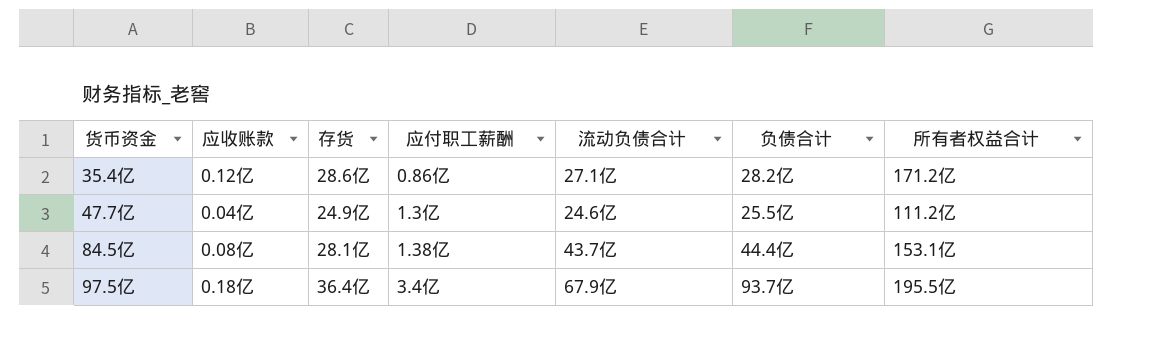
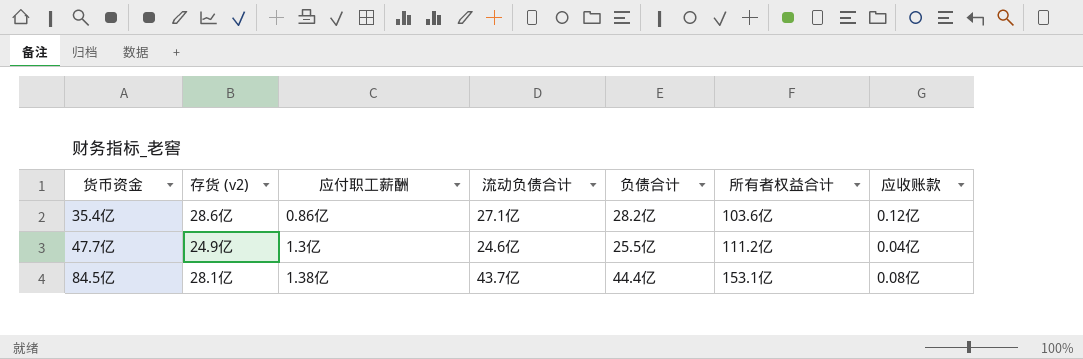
column name: 存货 -> 存货 (v2)
column 应收账款 | position: 2 -> 7
row 97.5亿: 0.18亿 | 36.4亿 | 3.4亿 | 67.9亿 | 93.7亿 | 195.5亿 -> none
35.4亿 | 所有者权益合计: 171.2亿 -> 103.6亿

